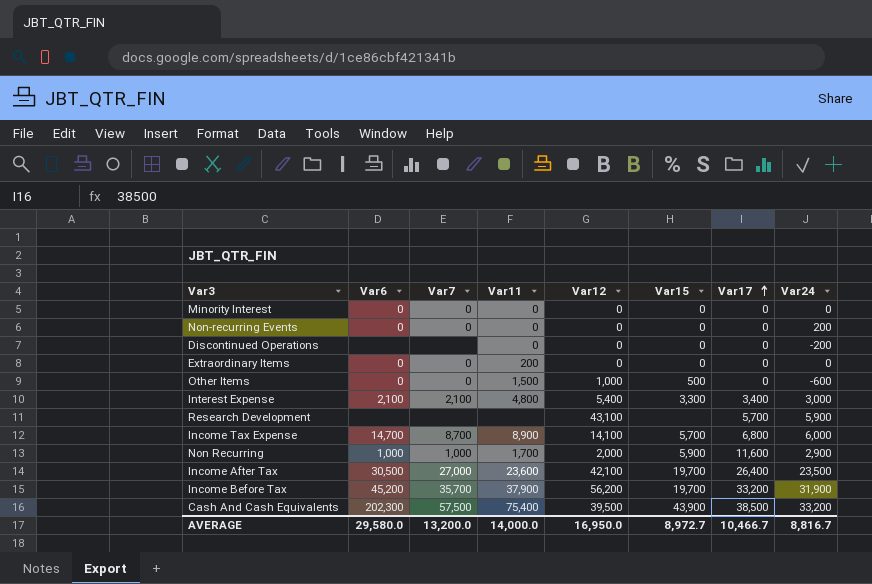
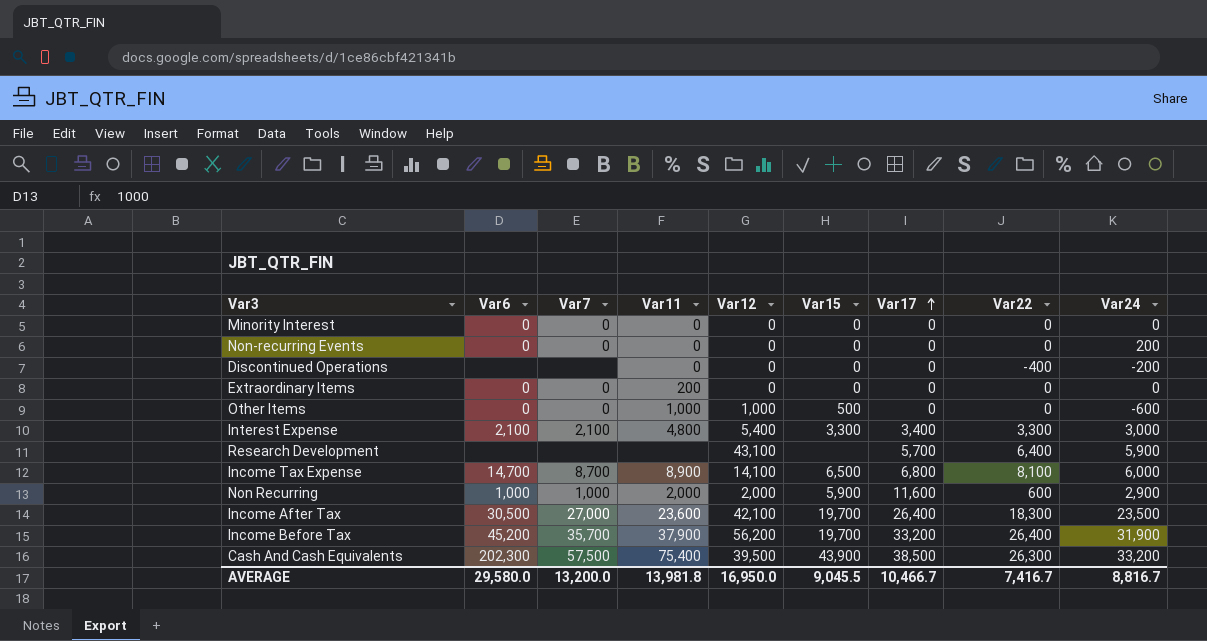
column Var22 | position: none -> 8
Other Items | Var11: 1,500 -> 1,000
Income Tax Expense | Var15: 5,700 -> 6,500
Non Recurring | Var11: 1,700 -> 2,000
AVERAGE | Var11: 14,000.0 -> 13,981.8
AVERAGE | Var15: 8,972.7 -> 9,045.5

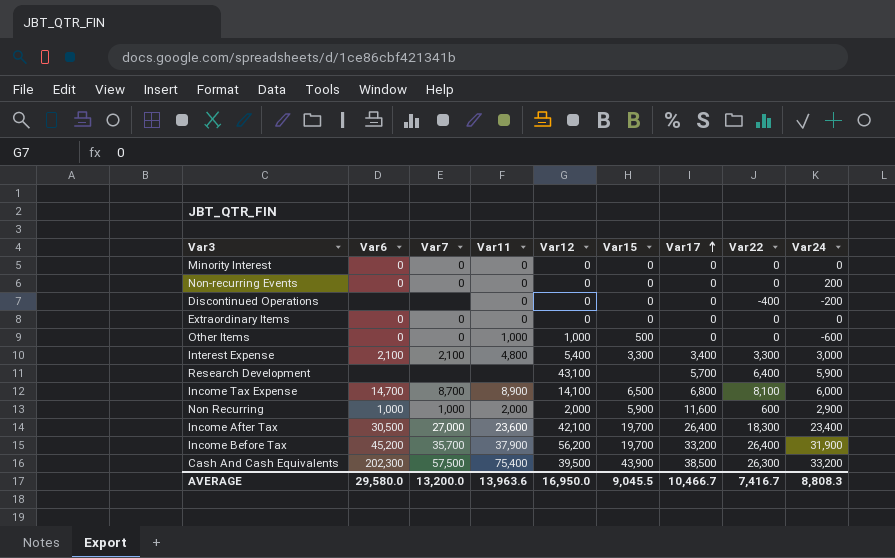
Extraordinary Items | Var11: 200 -> 0
Income After Tax | Var24: 23,500 -> 23,400
AVERAGE | Var11: 13,981.8 -> 13,963.6
AVERAGE | Var24: 8,816.7 -> 8,808.3

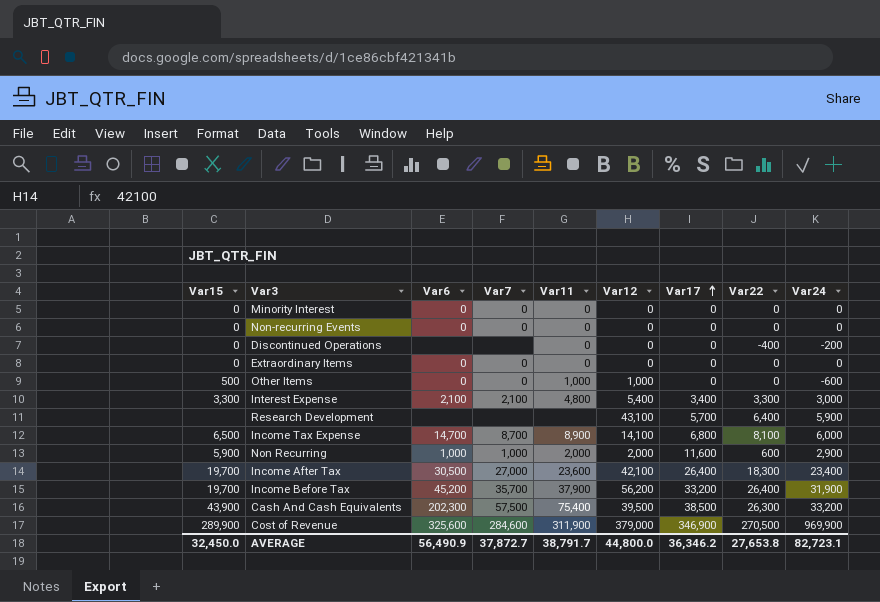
column Var15 | position: 6 -> 1
Non-recurring Events | Var24: 200 -> 0
row Cost of Revenue: none -> 289,900 | 325,600 | 284,600 | 311,900 | 379,000 | 346,900 | 270,500 | 969,900
AVERAGE | Var15: 9,045.5 -> 32,450.0
AVERAGE | Var6: 29,580.0 -> 56,490.9
AVERAGE | Var7: 13,200.0 -> 37,872.7
AVERAGE | Var11: 13,963.6 -> 38,791.7
AVERAGE | Var12: 16,950.0 -> 44,800.0
AVERAGE | Var17: 10,466.7 -> 36,346.2
AVERAGE | Var22: 7,416.7 -> 27,653.8
AVERAGE | Var24: 8,808.3 -> 82,723.1

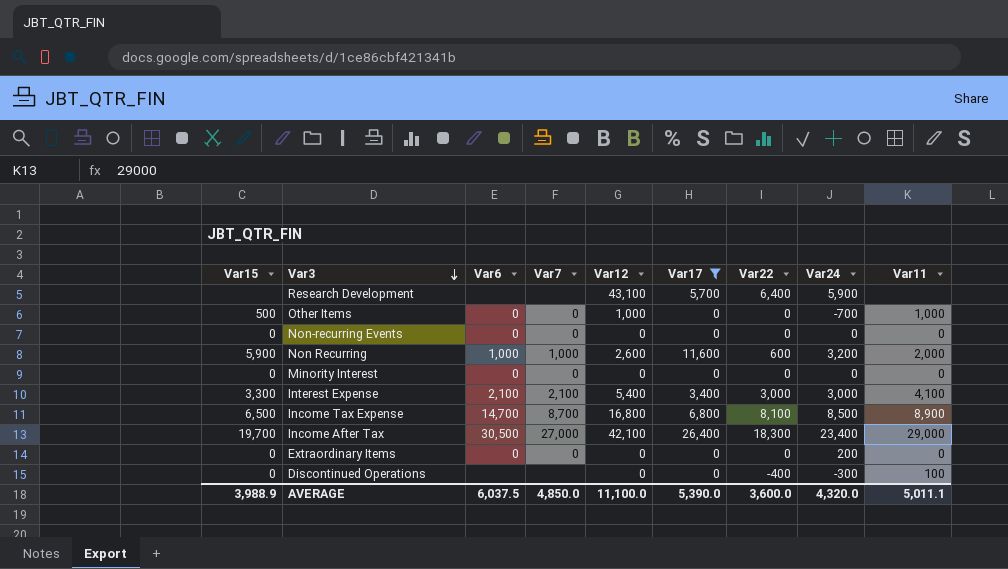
filter: none -> Var17 <= 26,400
row order: Var17 ascending -> Var3 descending
column Var11 | position: 5 -> 9
Other Items | Var24: -600 -> -700
Non Recurring | Var12: 2,000 -> 2,600
Non Recurring | Var24: 2,900 -> 3,200
Interest Expense | Var22: 3,300 -> 3,000
Interest Expense | Var11: 4,800 -> 4,100
Income Tax Expense | Var12: 14,100 -> 16,800
Income Tax Expense | Var24: 6,000 -> 8,500
Income After Tax | Var11: 23,600 -> 29,000
Extraordinary Items | Var24: 0 -> 200
Discontinued Operations | Var24: -200 -> -300
Discontinued Operations | Var11: 0 -> 100
AVERAGE | Var15: 32,450.0 -> 3,988.9
AVERAGE | Var6: 56,490.9 -> 6,037.5
AVERAGE | Var7: 37,872.7 -> 4,850.0
AVERAGE | Var12: 44,800.0 -> 11,100.0
AVERAGE | Var17: 36,346.2 -> 5,390.0
AVERAGE | Var22: 27,653.8 -> 3,600.0
AVERAGE | Var24: 82,723.1 -> 4,320.0
AVERAGE | Var11: 38,791.7 -> 5,011.1

